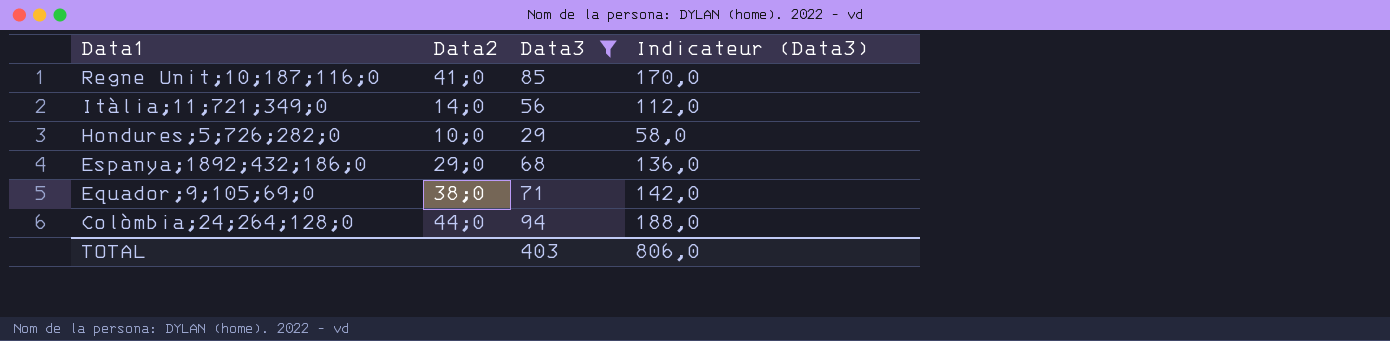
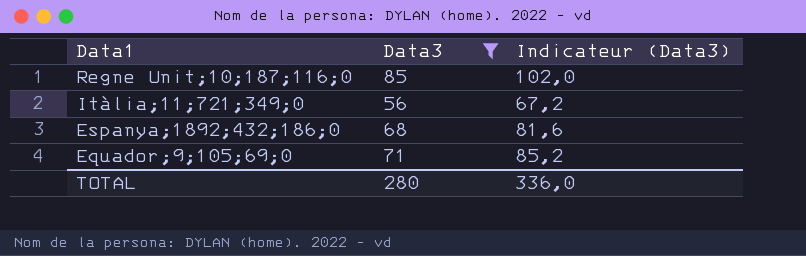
column Data2 | position: 2 -> none
column Indicateur (Data3) | formula: [Data3] * 2 -> [Data3] * 1,2
row Hondures;5;726;282;0: 10;0 | 29 | 58,0 -> none
row Colòmbia;24;264;128;0: 44;0 | 94 | 188,0 -> none
TOTAL | Data3: 403 -> 280
TOTAL | Indicateur (Data3): 806,0 -> 336,0

